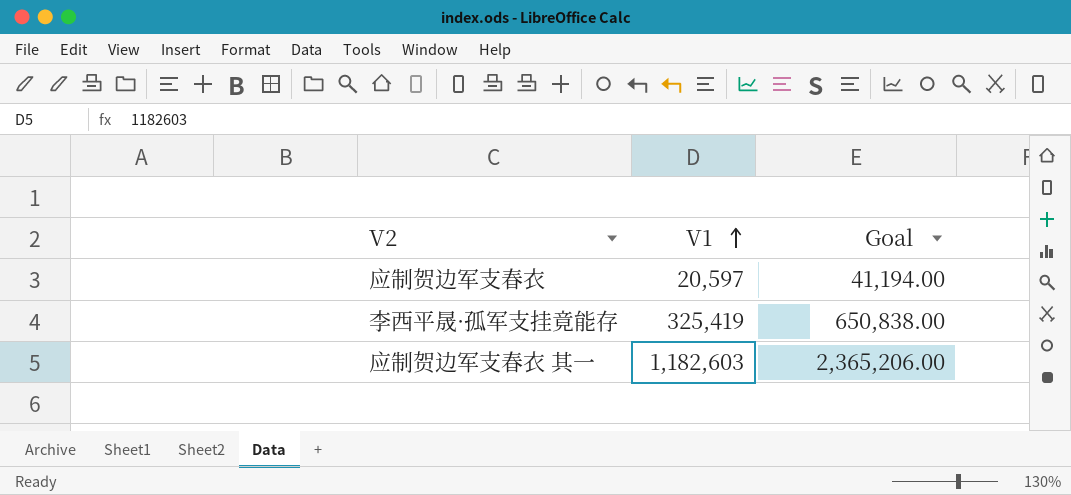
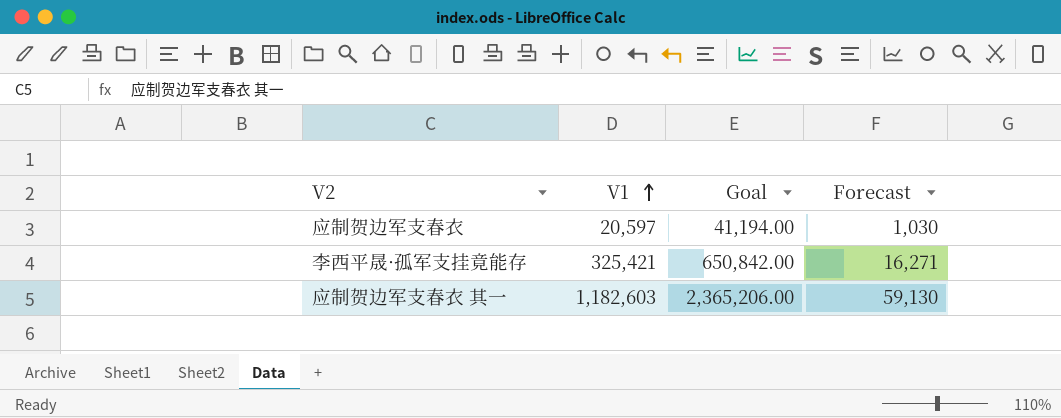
column Forecast | formula: none -> [V1] * 0.05
李西平晟·孤军支挂竟能存 | V1: 325,419 -> 325,421
李西平晟·孤军支挂竟能存 | Goal: 650,838.00 -> 650,842.00

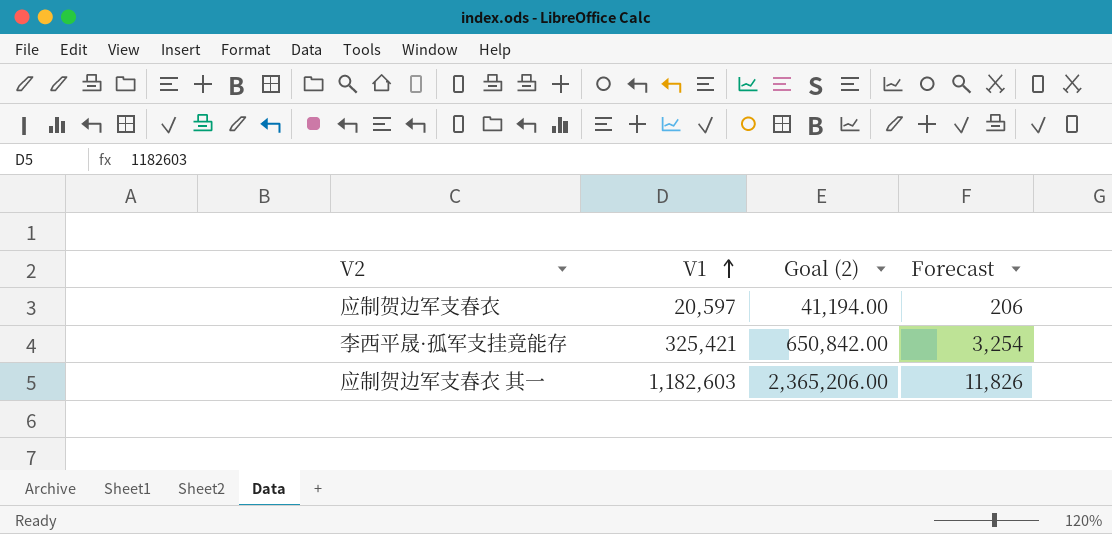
column name: Goal -> Goal (2)
column Forecast | formula: [V1] * 0.05 -> [V1] * 0.01

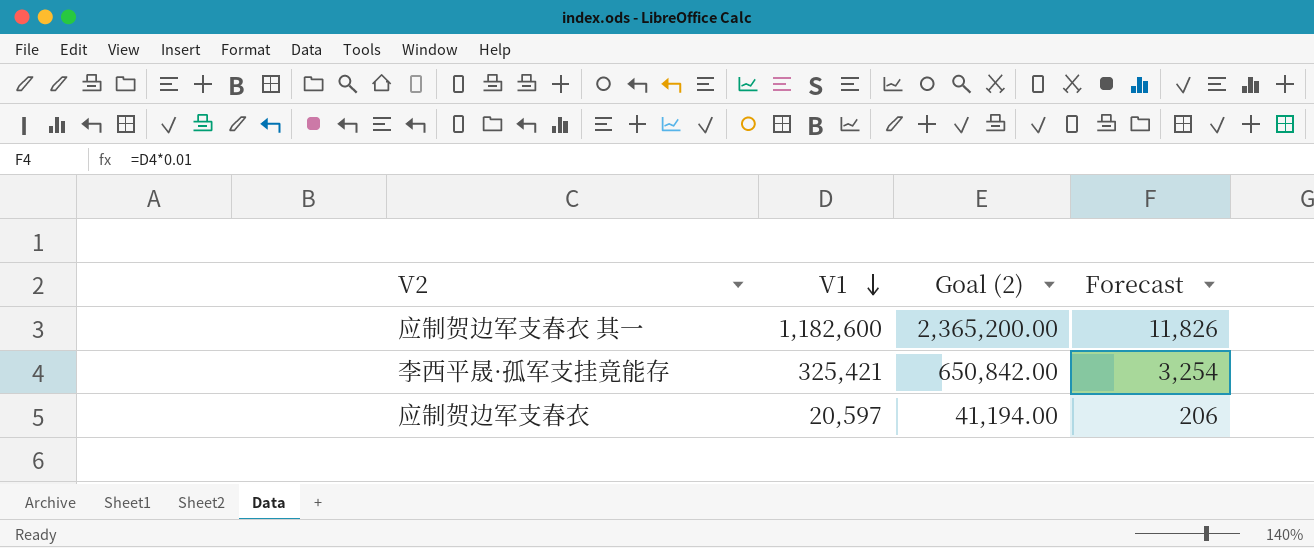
row order: V1 ascending -> V1 descending
应制贺边军支春衣 其一 | V1: 1,182,603 -> 1,182,600
应制贺边军支春衣 其一 | Goal (2): 2,365,206.00 -> 2,365,200.00

